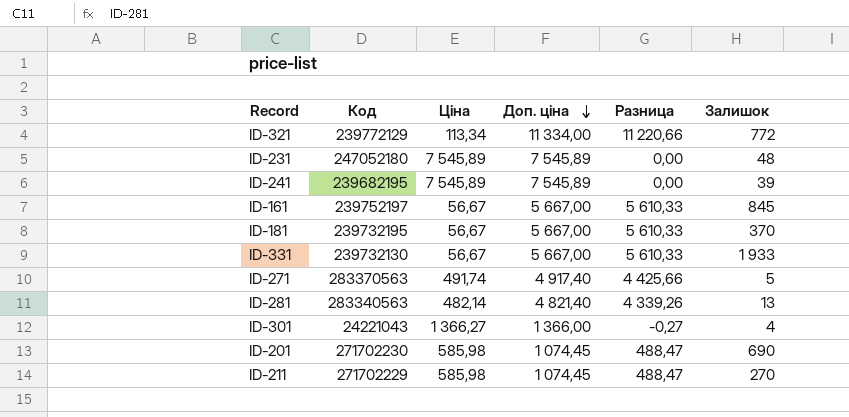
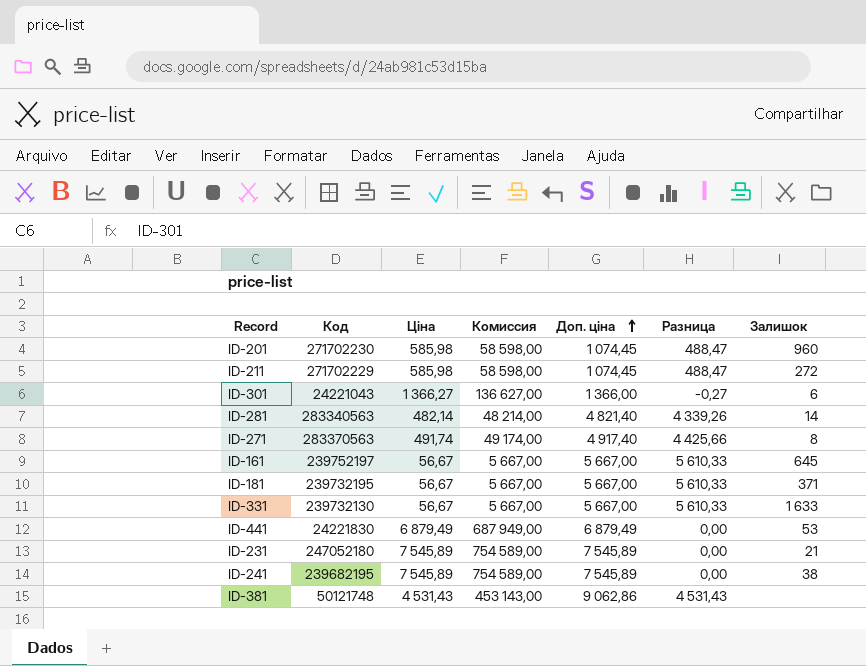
row order: Доп. ціна descending -> Доп. ціна ascending
column Комиссия | formula: none -> [Ціна] * 100
row ID-321: 239772129 | 113,34 | 11 334,00 | 11 220,66 | 772 -> none
ID-201 | Залишок: 690 -> 960
ID-211 | Залишок: 270 -> 272
ID-301 | Залишок: 4 -> 6
ID-281 | Залишок: 13 -> 14
ID-271 | Залишок: 5 -> 8
ID-161 | Залишок: 845 -> 645
ID-181 | Залишок: 370 -> 371
ID-331 | Залишок: 1 933 -> 1 633
row ID-441: none -> 24221830 | 6 879,49 | 687 949,00 | 6 879,49 | 0,00 | 53
ID-231 | Залишок: 48 -> 21
ID-241 | Залишок: 39 -> 38
row ID-381: none -> 50121748 | 4 531,43 | 453 143,00 | 9 062,86 | 4 531,43 | none

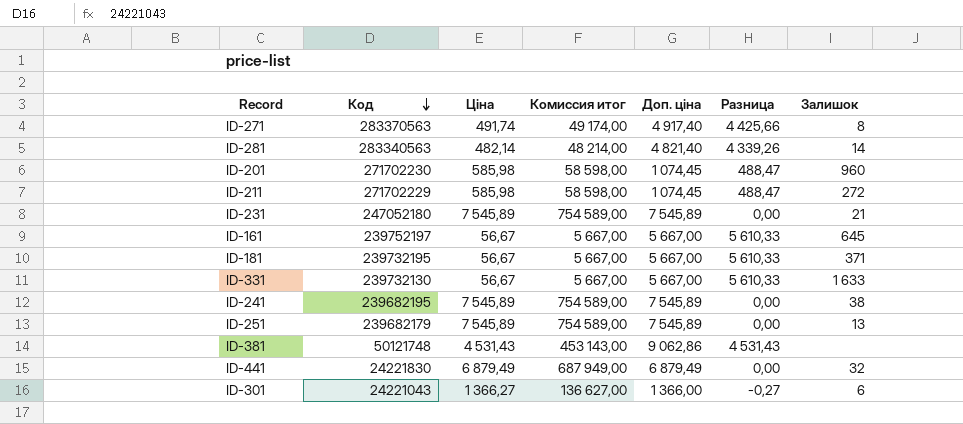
row order: Доп. ціна ascending -> Код descending
column name: Комиссия -> Комиссия итог
row ID-251: none -> 239682179 | 7 545,89 | 754 589,00 | 7 545,89 | 0,00 | 13
ID-441 | Залишок: 53 -> 32

